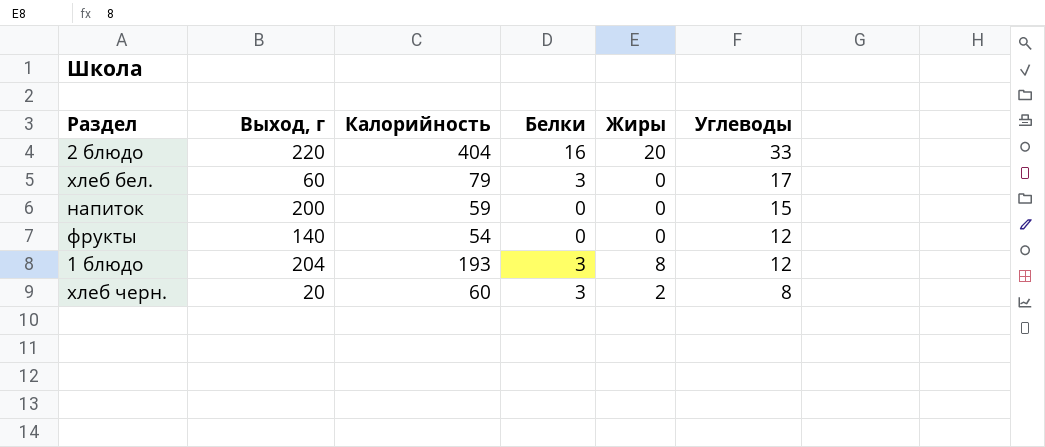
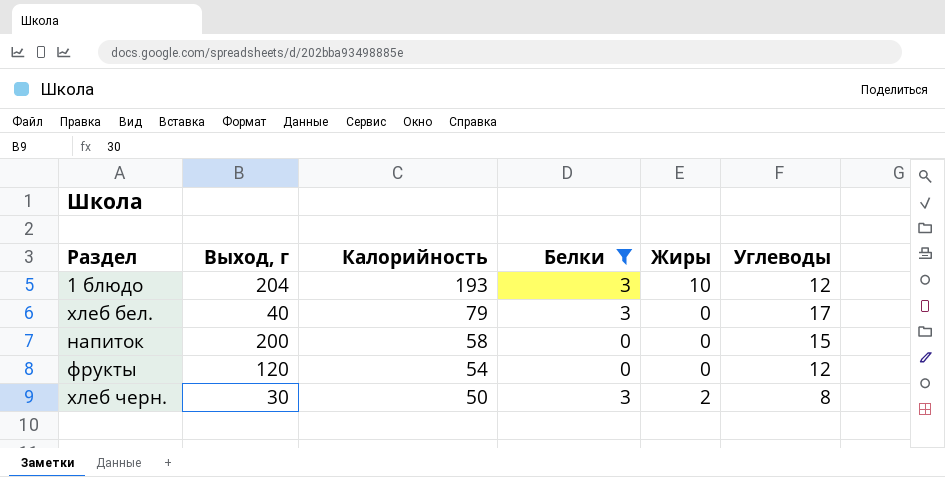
filter: none -> Белки != 16
row order: Углеводы descending -> Калорийность descending
1 блюдо | Жиры: 8 -> 10
хлеб бел. | Выход, г: 60 -> 40
напиток | Калорийность: 59 -> 58
фрукты | Выход, г: 140 -> 120
хлеб черн. | Выход, г: 20 -> 30
хлеб черн. | Калорийность: 60 -> 50

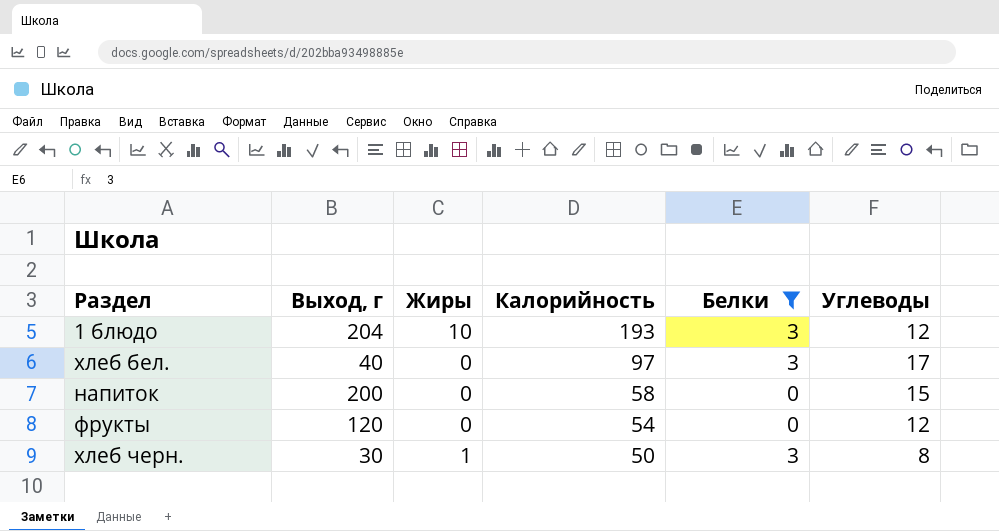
column Жиры | position: 5 -> 3
хлеб бел. | Калорийность: 79 -> 97
хлеб черн. | Жиры: 2 -> 1

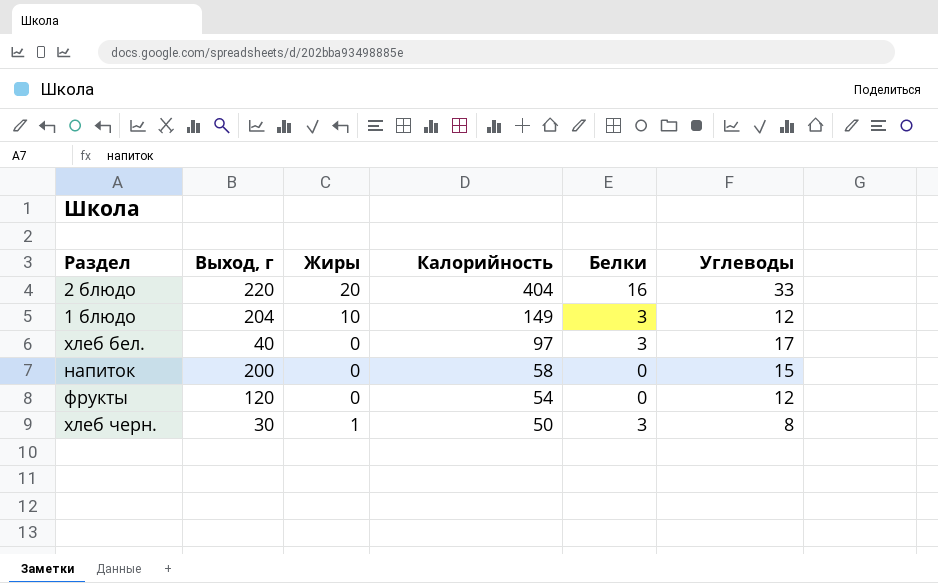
filter: Белки != 16 -> none
1 блюдо | Калорийность: 193 -> 149

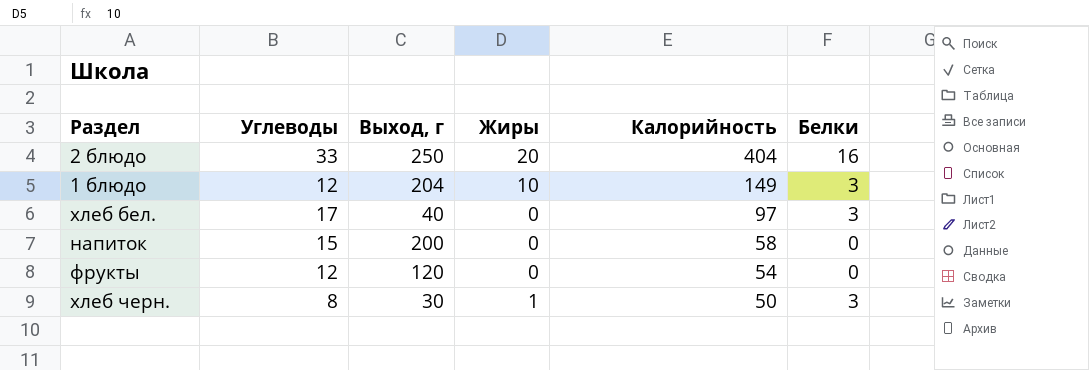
column Углеводы | position: 6 -> 2
2 блюдо | Выход, г: 220 -> 250

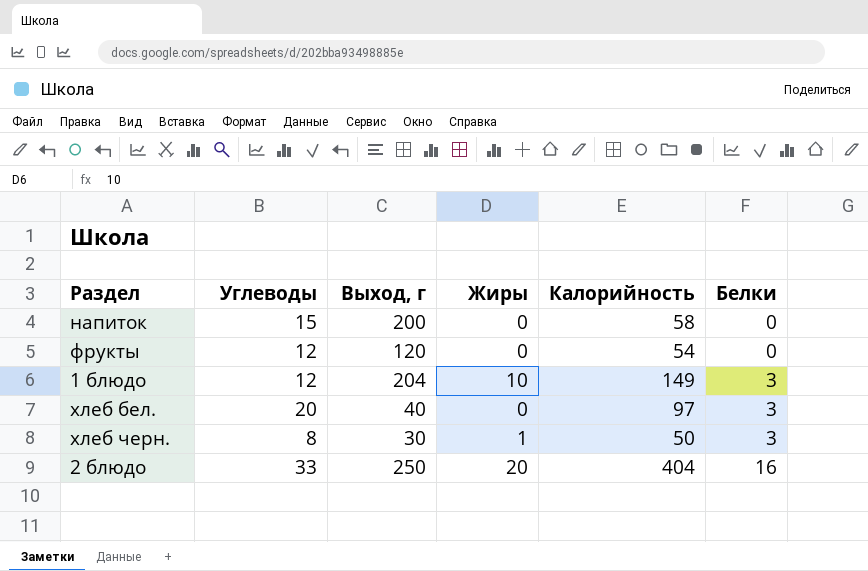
row order: Калорийность descending -> Белки ascending
хлеб бел. | Углеводы: 17 -> 20

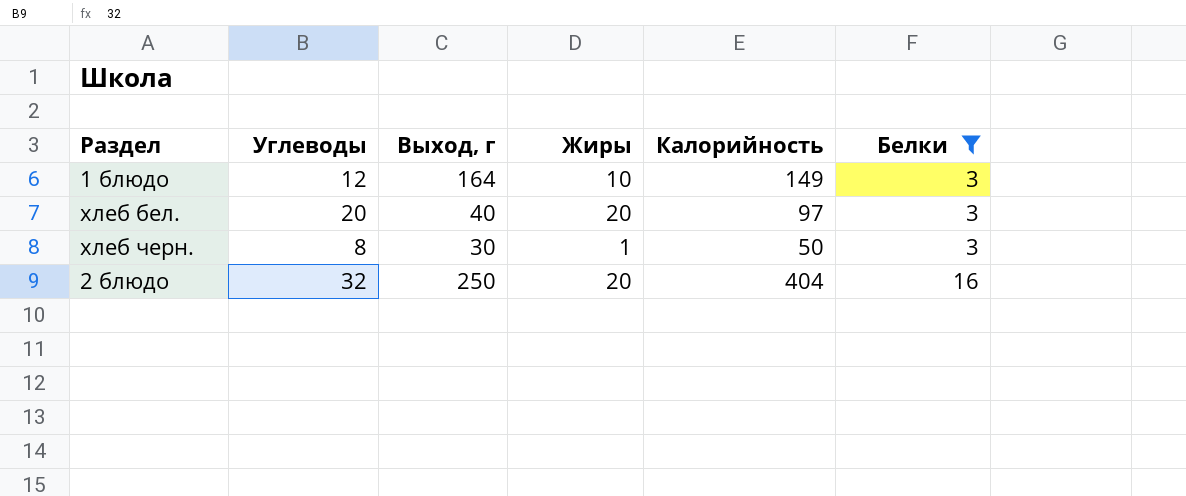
filter: none -> Белки != 0
1 блюдо | Выход, г: 204 -> 164
хлеб бел. | Жиры: 0 -> 20
2 блюдо | Углеводы: 33 -> 32

